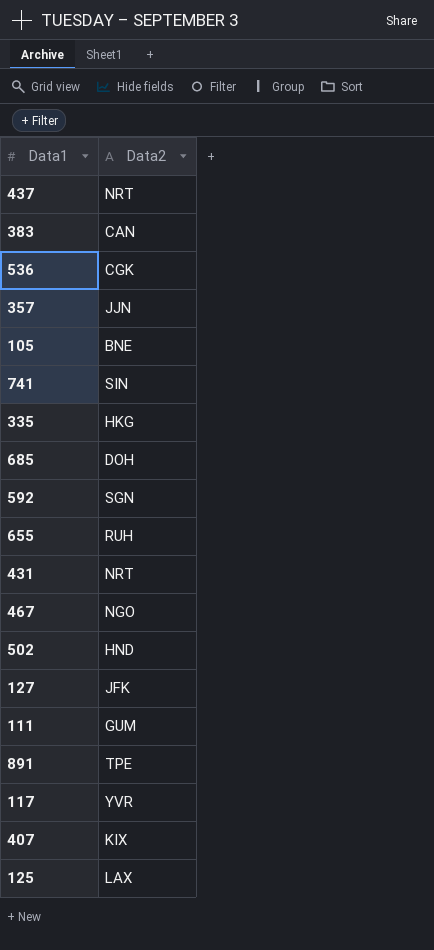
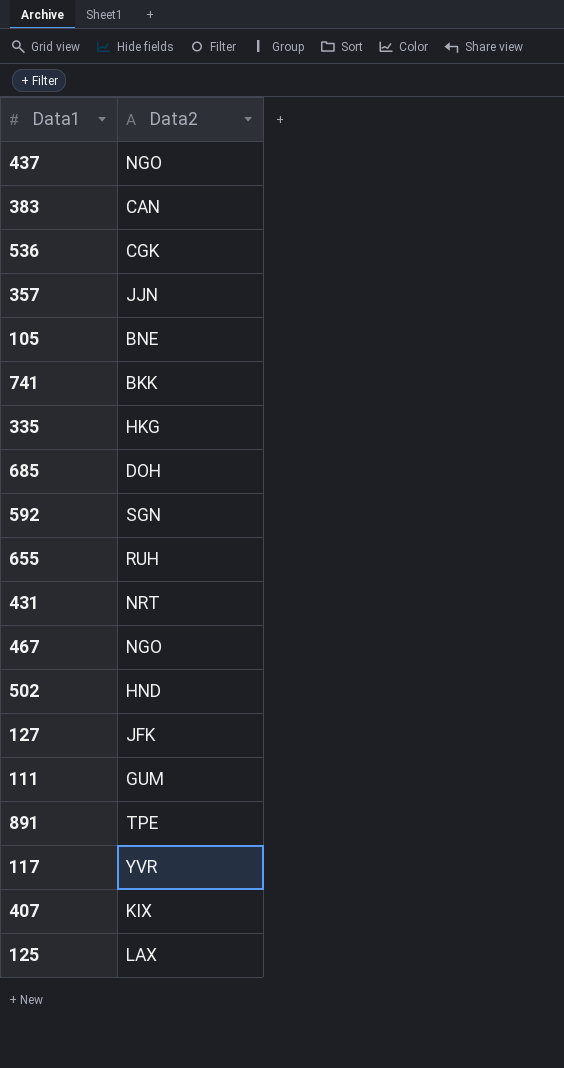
437 | Data2: NRT -> NGO
741 | Data2: SIN -> BKK

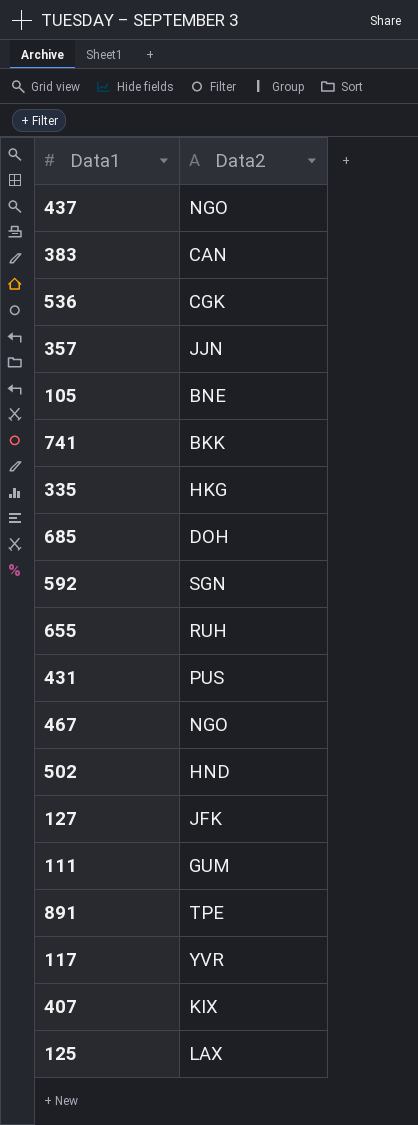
431 | Data2: NRT -> PUS

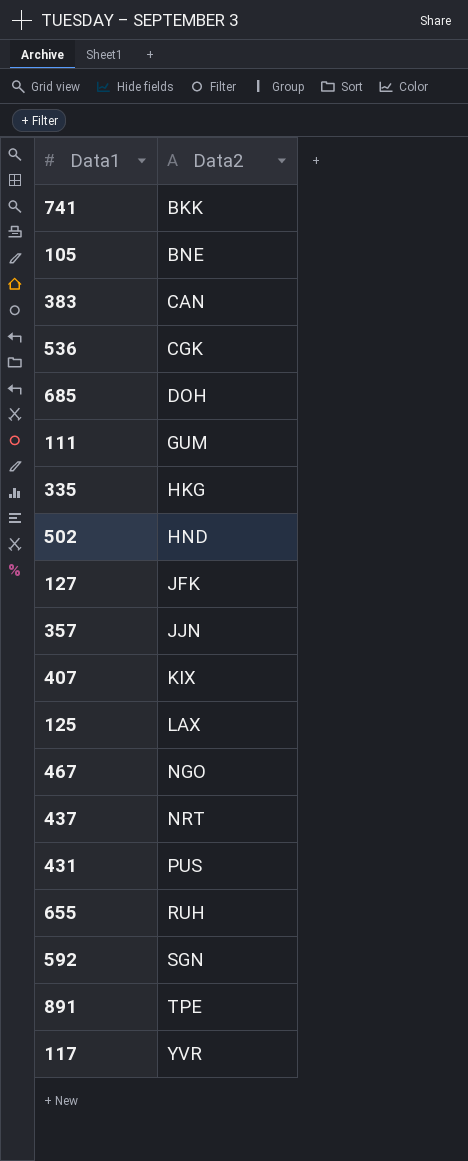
row order: none -> Data2 ascending
437 | Data2: NGO -> NRT

